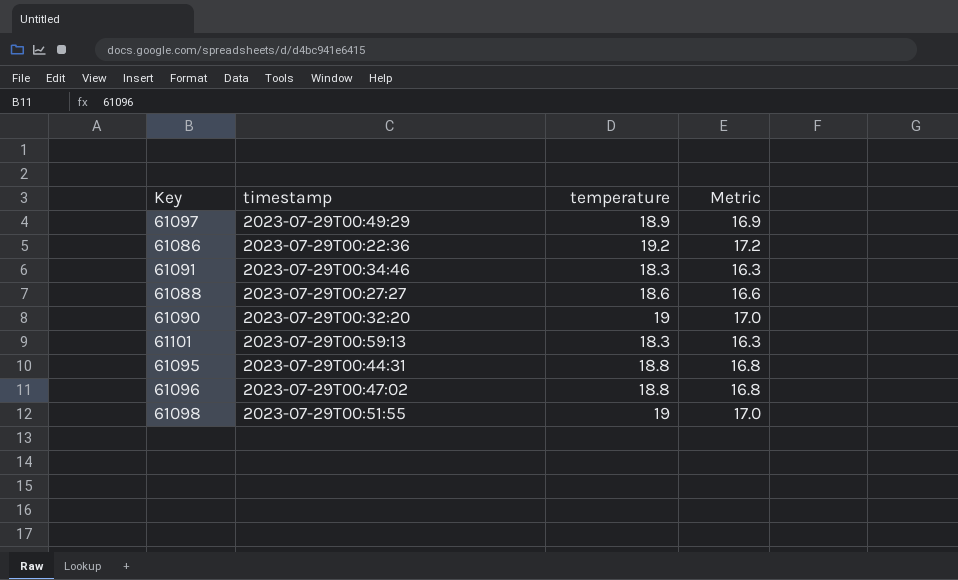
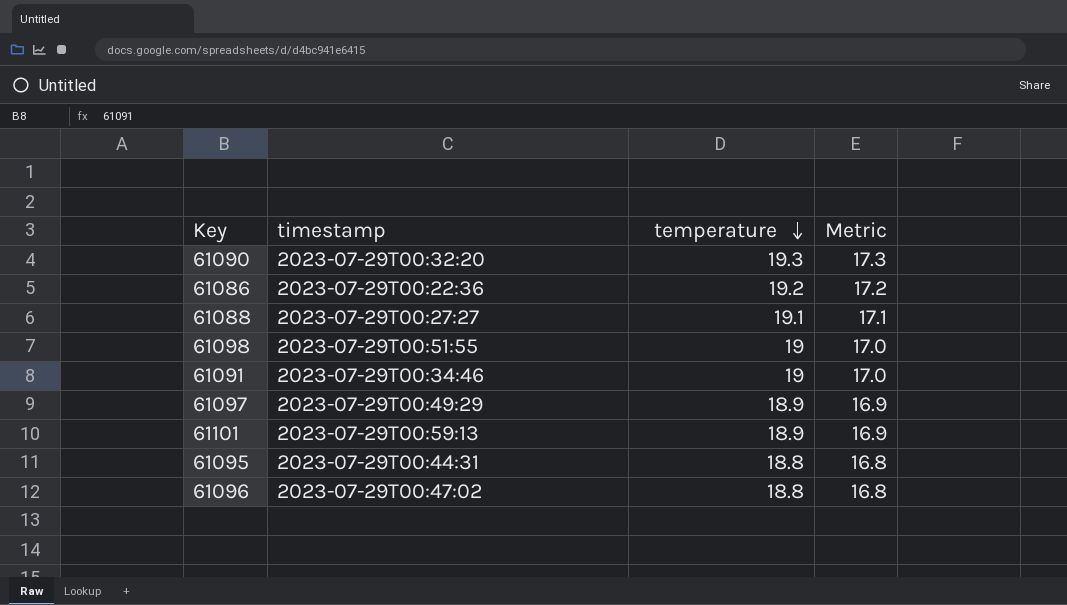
row order: none -> temperature descending
61090 | temperature: 19 -> 19.3
61090 | Metric: 17.0 -> 17.3
61088 | temperature: 18.6 -> 19.1
61088 | Metric: 16.6 -> 17.1
61091 | temperature: 18.3 -> 19
61091 | Metric: 16.3 -> 17.0
61101 | temperature: 18.3 -> 18.9
61101 | Metric: 16.3 -> 16.9

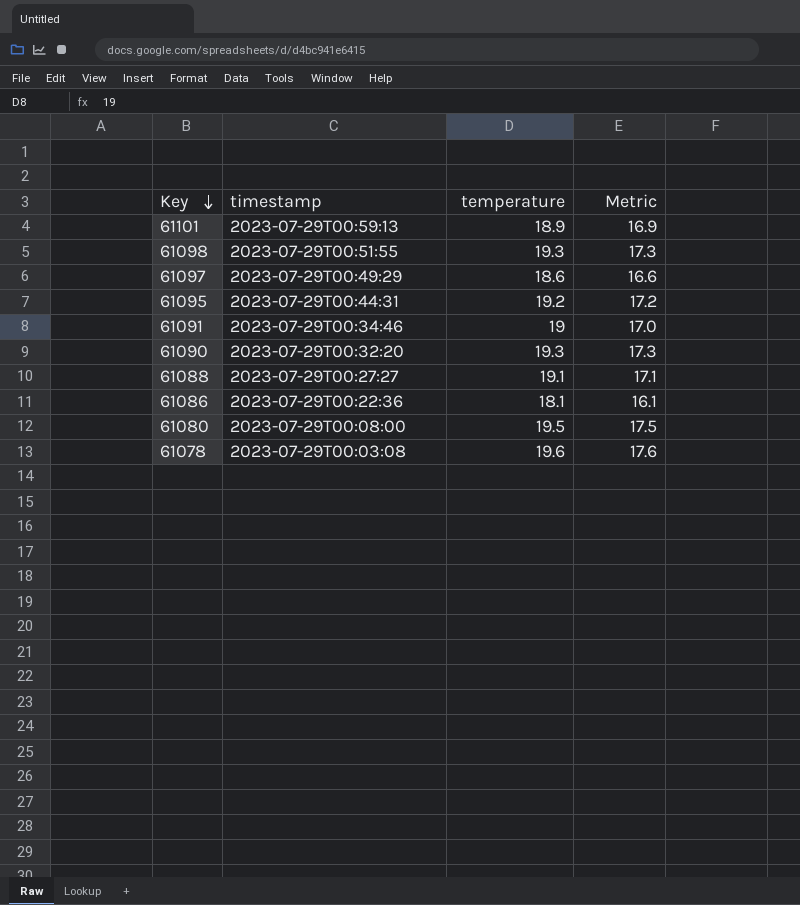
row order: temperature descending -> Key descending
row 61096: 2023-07-29T00:47:02 | 18.8 | 16.8 -> none
61098 | temperature: 19 -> 19.3
61098 | Metric: 17.0 -> 17.3
61097 | temperature: 18.9 -> 18.6
61097 | Metric: 16.9 -> 16.6
61095 | temperature: 18.8 -> 19.2
61095 | Metric: 16.8 -> 17.2
61086 | temperature: 19.2 -> 18.1
61086 | Metric: 17.2 -> 16.1
row 61080: none -> 2023-07-29T00:08:00 | 19.5 | 17.5
row 61078: none -> 2023-07-29T00:03:08 | 19.6 | 17.6

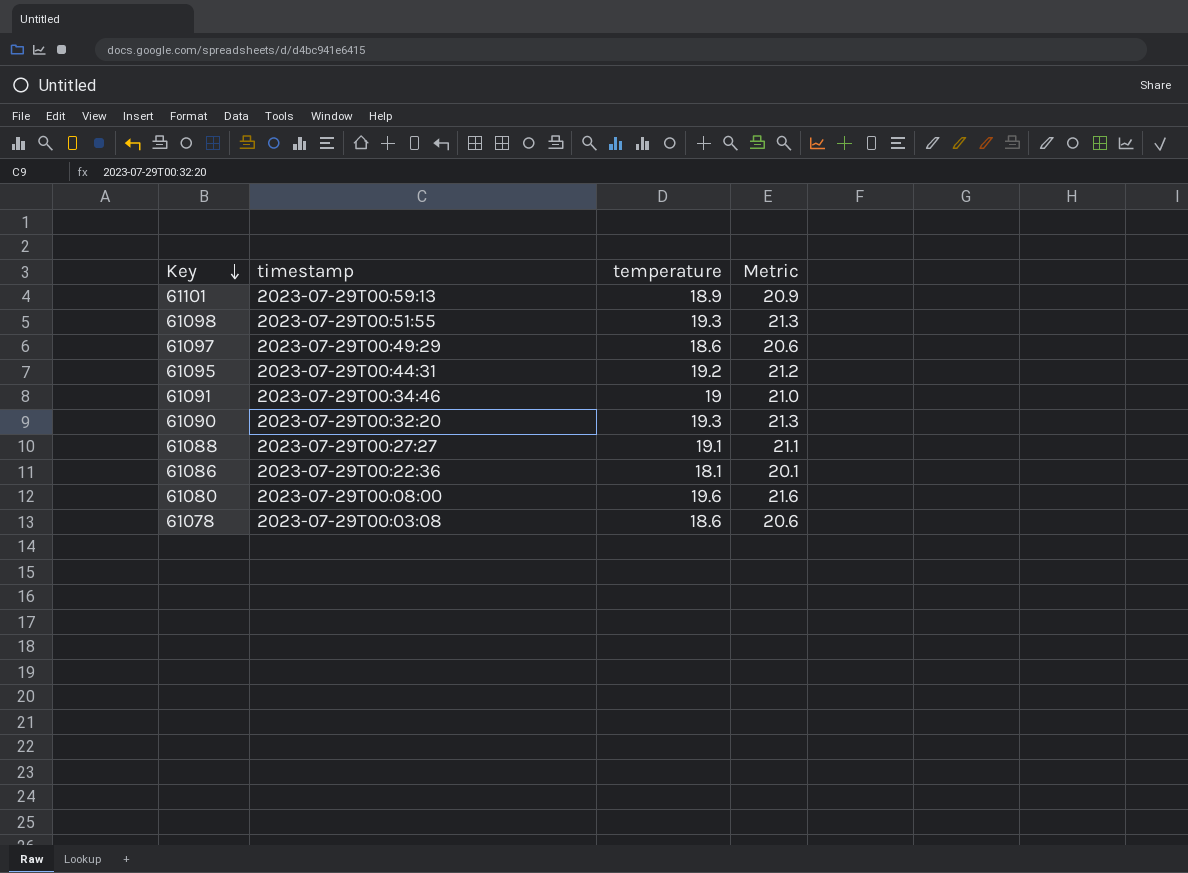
column Metric | formula: [temperature] - 2 -> [temperature] + 2
61080 | temperature: 19.5 -> 19.6
61078 | temperature: 19.6 -> 18.6

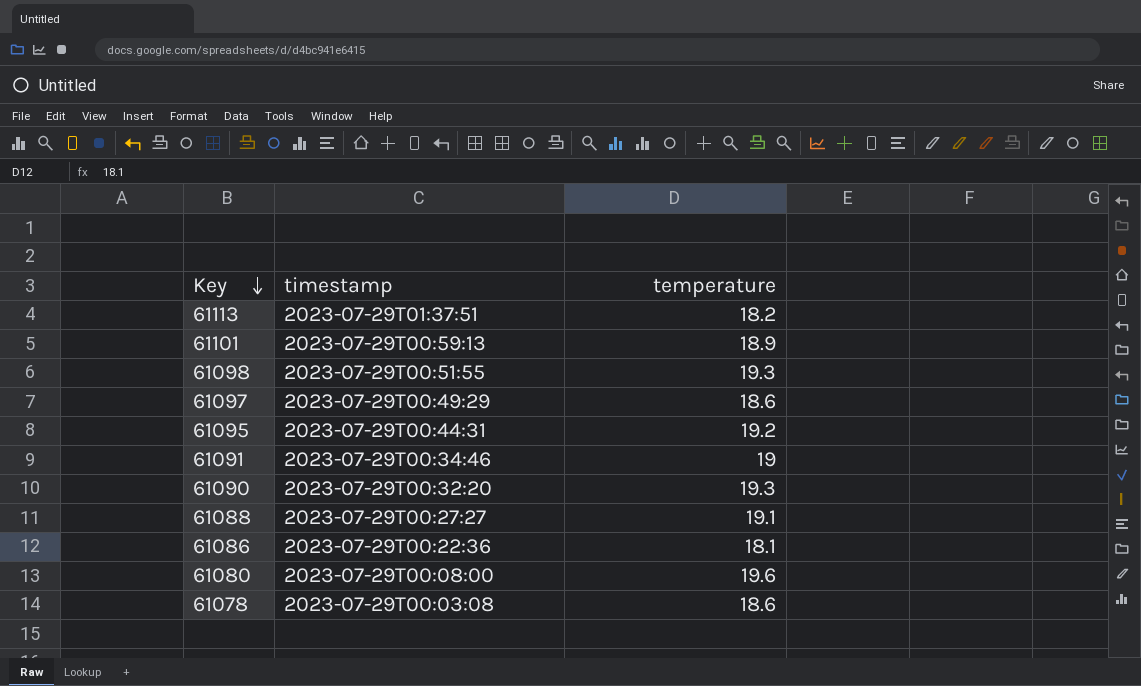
column Metric | formula: [temperature] + 2 -> none
row 61113: none -> 2023-07-29T01:37:51 | 18.2

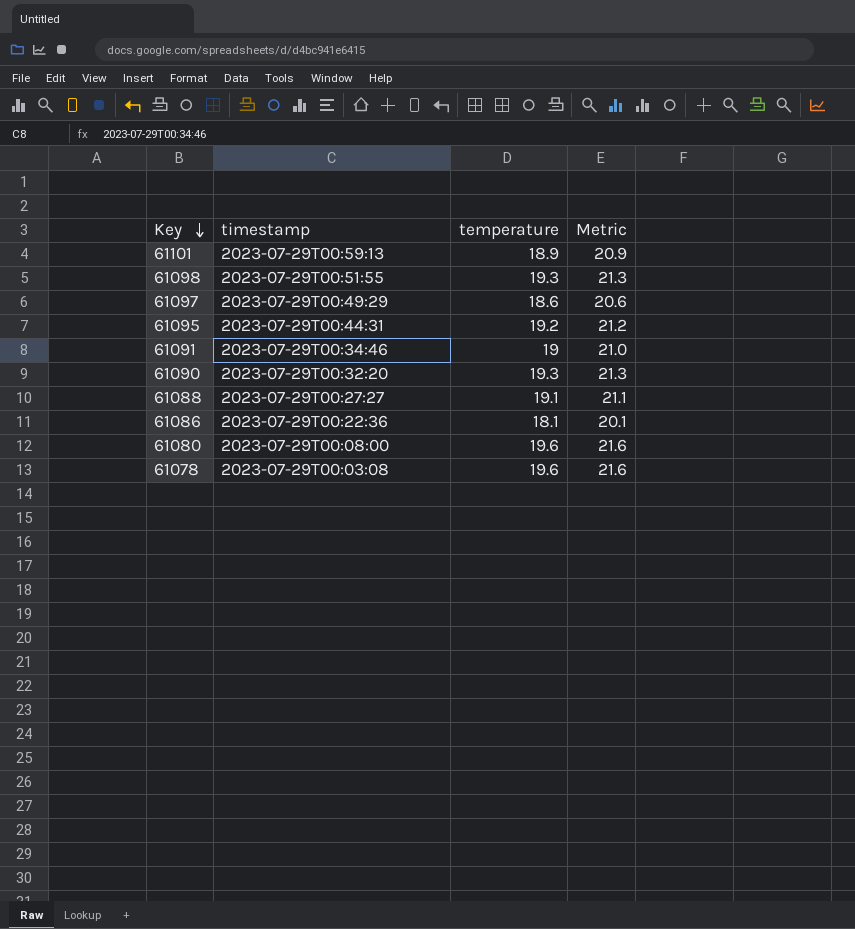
column Metric | formula: none -> [temperature] + 2
row 61113: 2023-07-29T01:37:51 | 18.2 -> none
61078 | temperature: 18.6 -> 19.6

